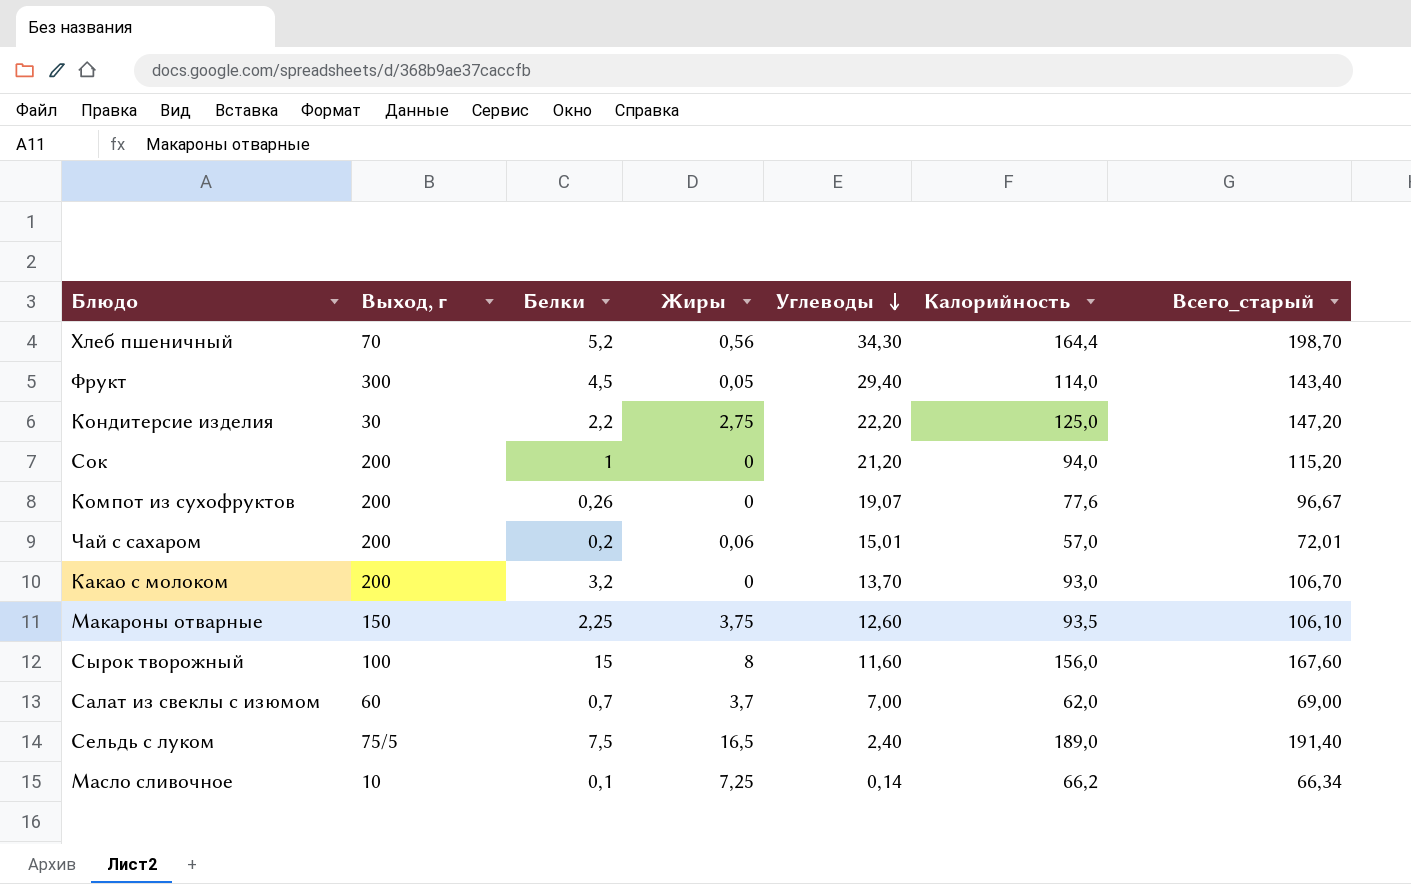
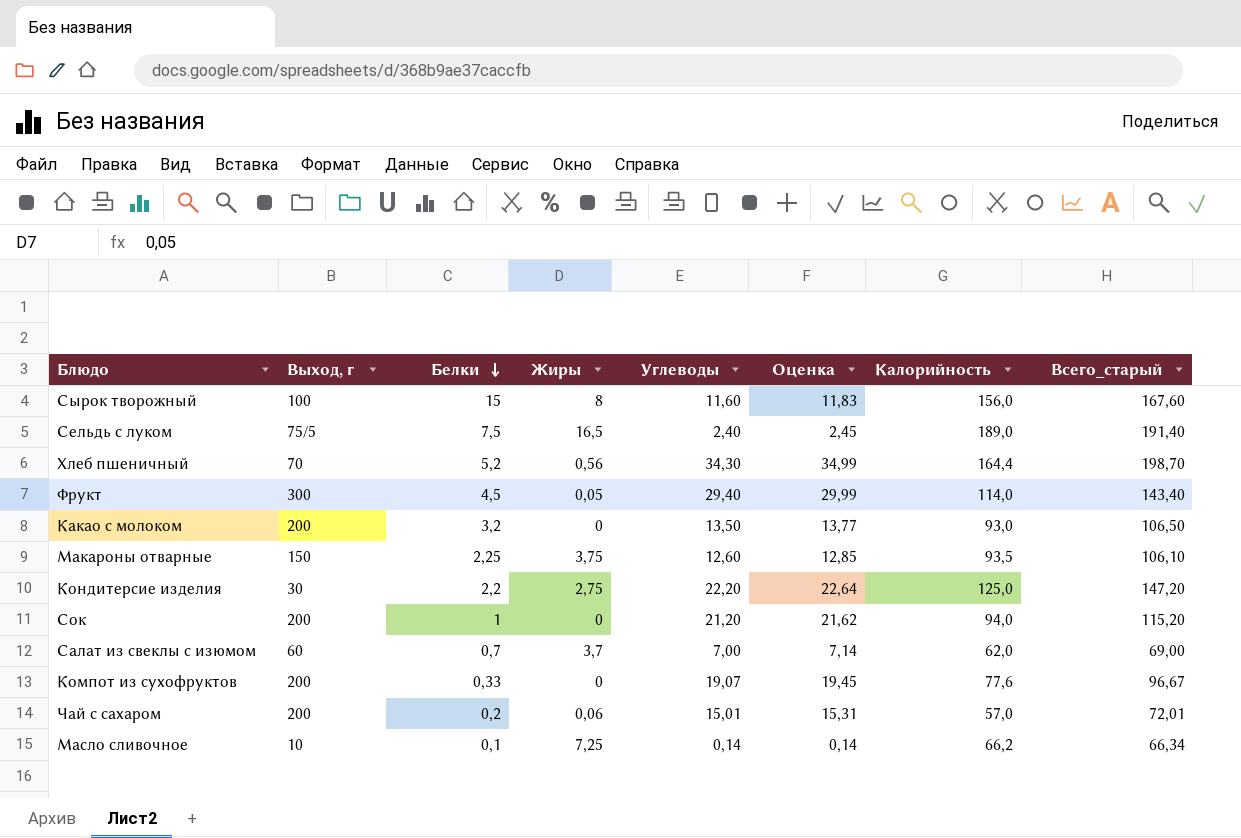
row order: Углеводы descending -> Белки descending
column Оценка | formula: none -> [Углеводы] * 1,02
Какао с молоком | Углеводы: 13,70 -> 13,50
Какао с молоком | Всего_старый: 106,70 -> 106,50
Компот из сухофруктов | Белки: 0,26 -> 0,33

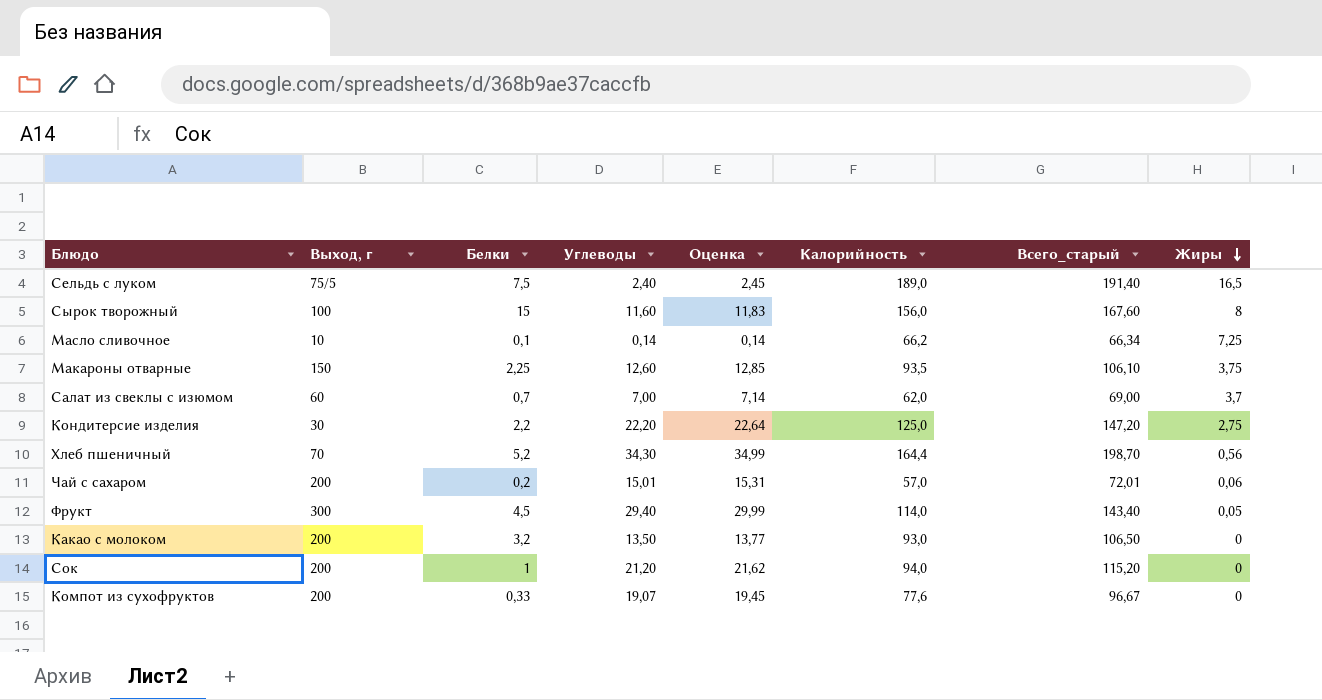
row order: Белки descending -> Жиры descending
column Жиры | position: 4 -> 8

